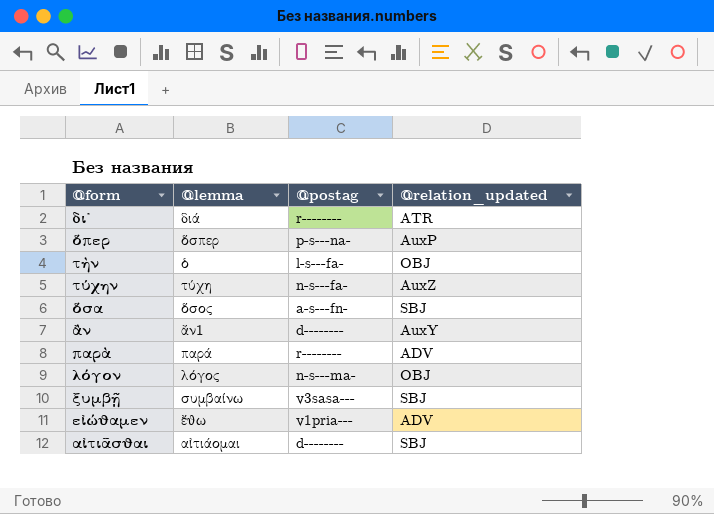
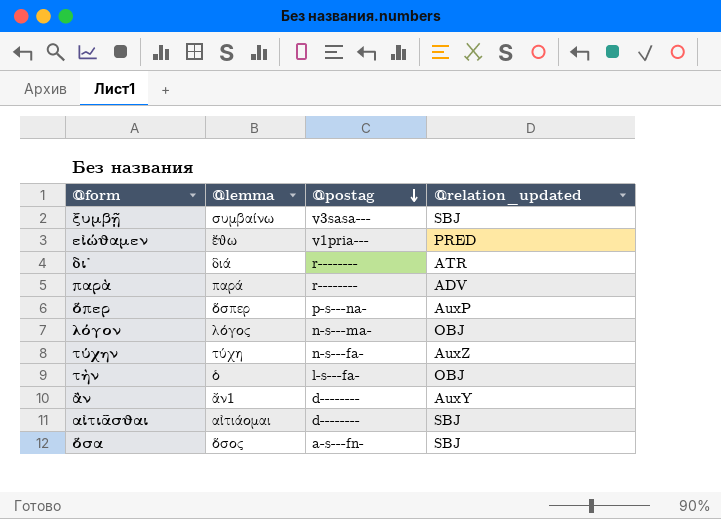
row order: none -> @postag descending
εἰώθαμεν | @relation_updated: ADV -> PRED

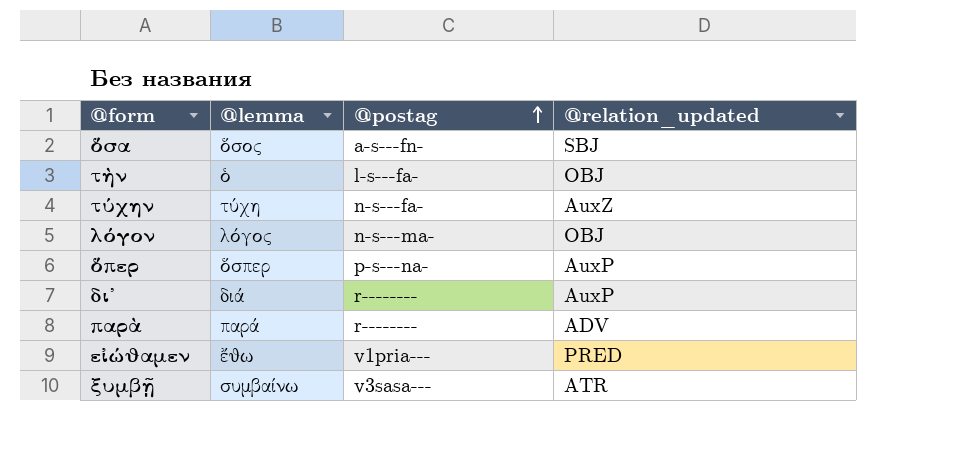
row order: @postag descending -> @postag ascending
row ἂν: ἄν1 | d-------- | AuxY -> none
row αἰτιᾶσθαι: αἰτιάομαι | d-------- | SBJ -> none
δι᾽ | @relation_updated: ATR -> AuxP
ξυμβῇ | @relation_updated: SBJ -> ATR

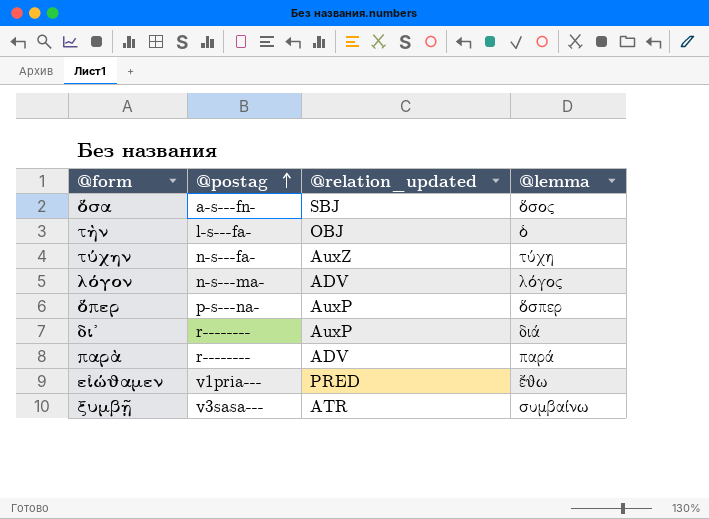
column @lemma | position: 2 -> 4
λόγον | @relation_updated: OBJ -> ADV

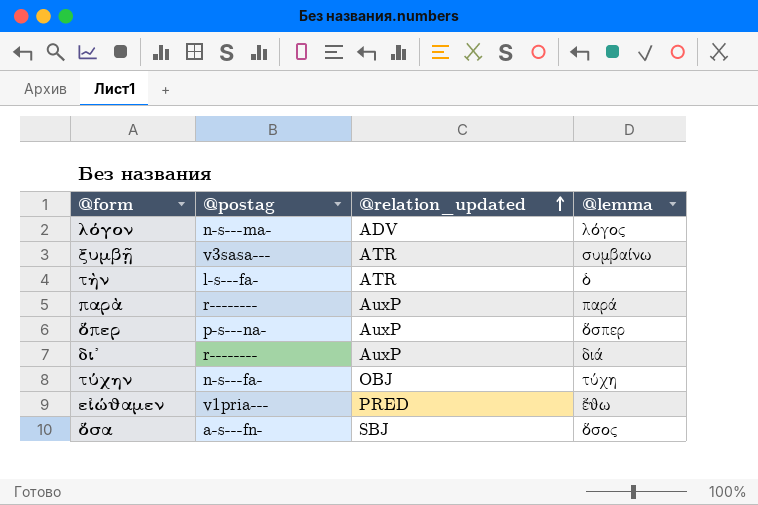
row order: @postag ascending -> @relation_updated ascending
τὴν | @relation_updated: OBJ -> ATR
παρὰ | @relation_updated: ADV -> AuxP
τύχην | @relation_updated: AuxZ -> OBJ

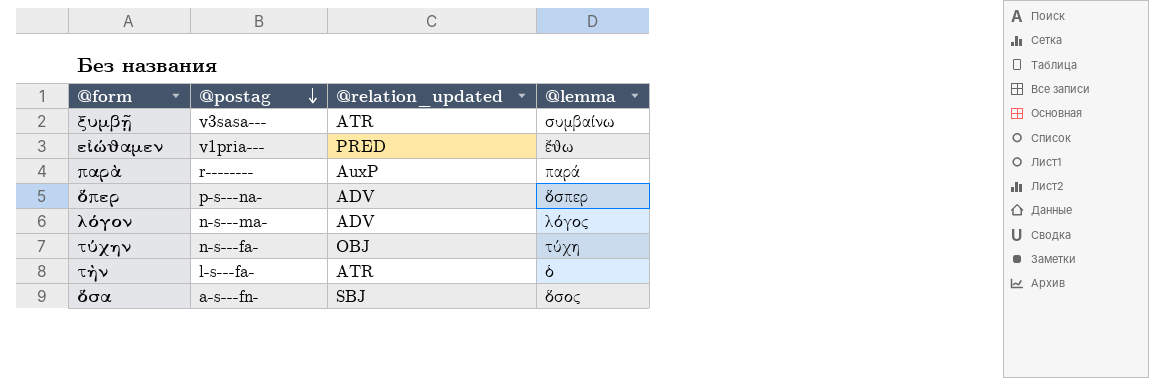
row order: @relation_updated ascending -> @postag descending
row δι᾽: r-------- | AuxP | διά -> none
ὅπερ | @relation_updated: AuxP -> ADV

